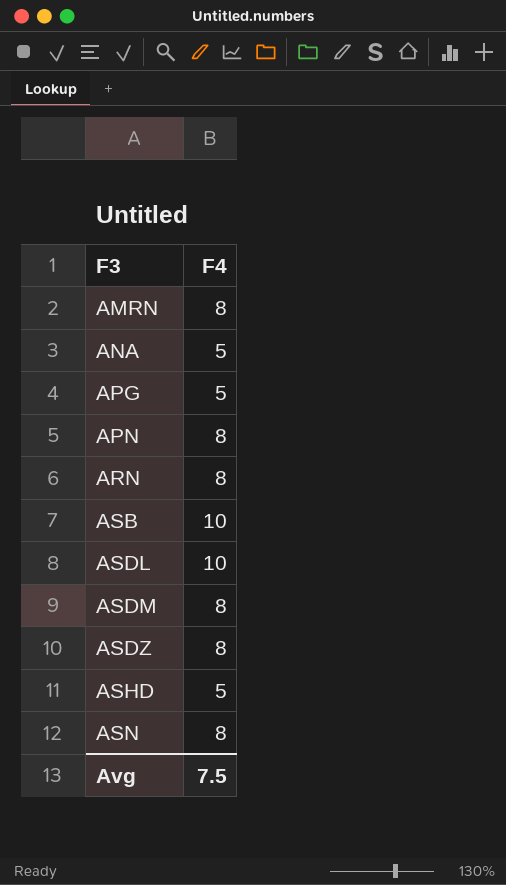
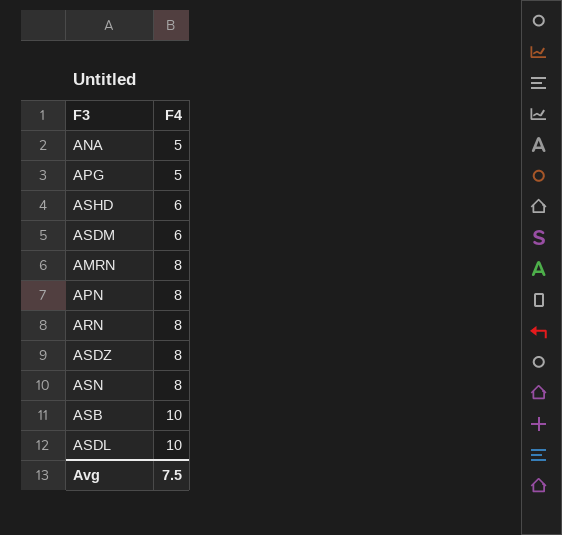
row order: F3 ascending -> F4 ascending
ASHD | F4: 5 -> 6
ASDM | F4: 8 -> 6

